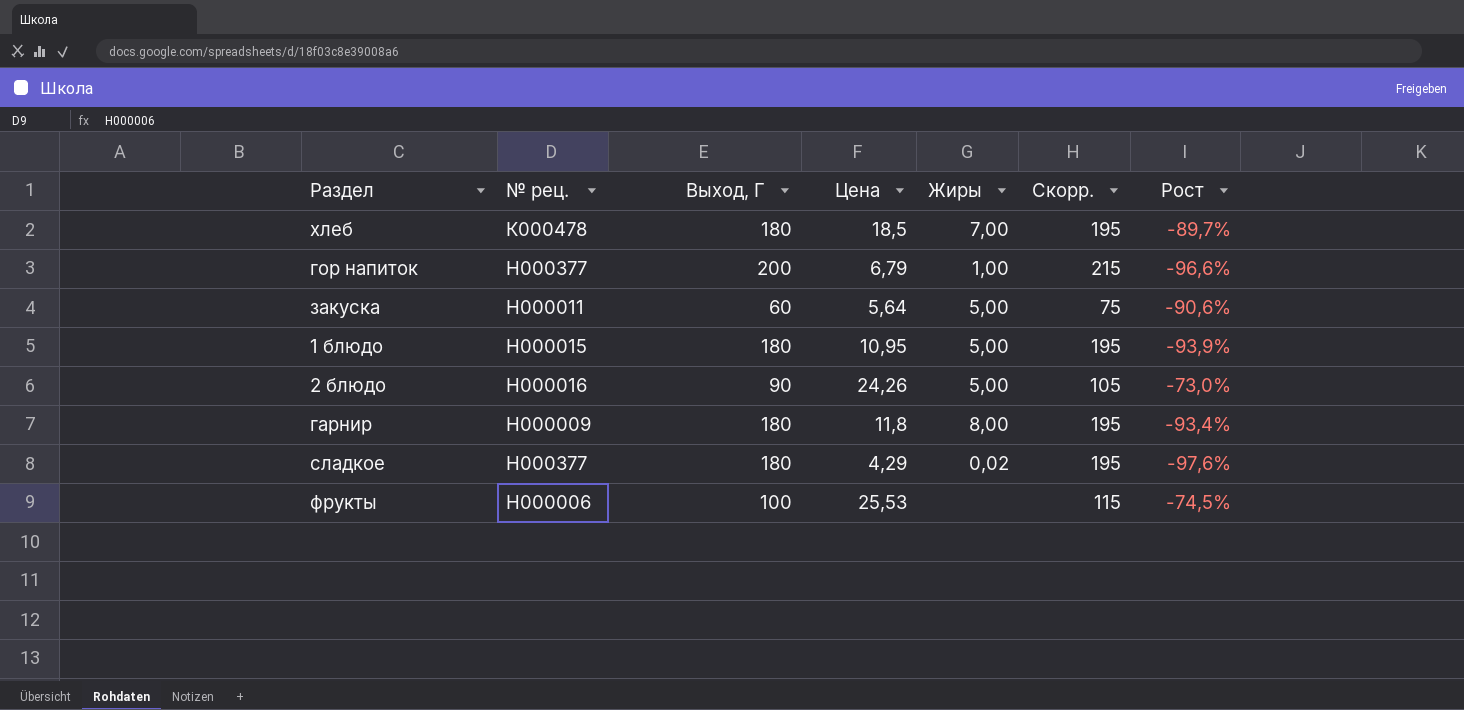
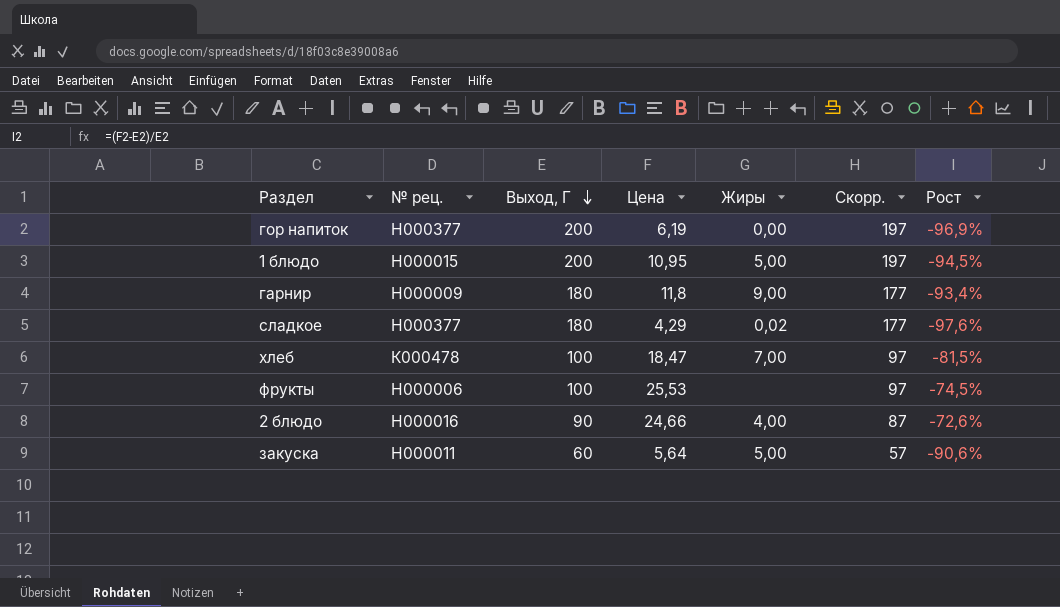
row order: none -> Выход, Г descending
column Скорр. | formula: [Выход, Г] + 15 -> [Выход, Г] - 3
гор напиток | Цена: 6,79 -> 6,19
гор напиток | Жиры: 1,00 -> 0,00
гор напиток | Рост: -96,6% -> -96,9%
1 блюдо | Выход, Г: 180 -> 200
1 блюдо | Рост: -93,9% -> -94,5%
гарнир | Жиры: 8,00 -> 9,00
хлеб | Выход, Г: 180 -> 100
хлеб | Цена: 18,5 -> 18,47
хлеб | Рост: -89,7% -> -81,5%
2 блюдо | Цена: 24,26 -> 24,66
2 блюдо | Жиры: 5,00 -> 4,00
2 блюдо | Рост: -73,0% -> -72,6%

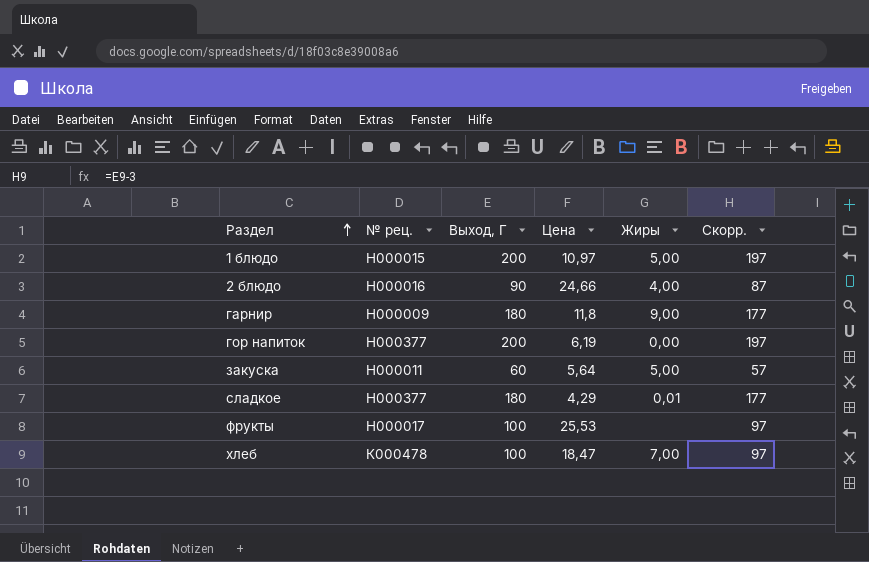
row order: Выход, Г descending -> Раздел ascending
column Рост | formula: ([Цена] - [Выход, Г]) / [Выход, Г] -> none
1 блюдо | Цена: 10,95 -> 10,97
сладкое | Жиры: 0,02 -> 0,01
фрукты | № рец.: Н000006 -> Н000017

